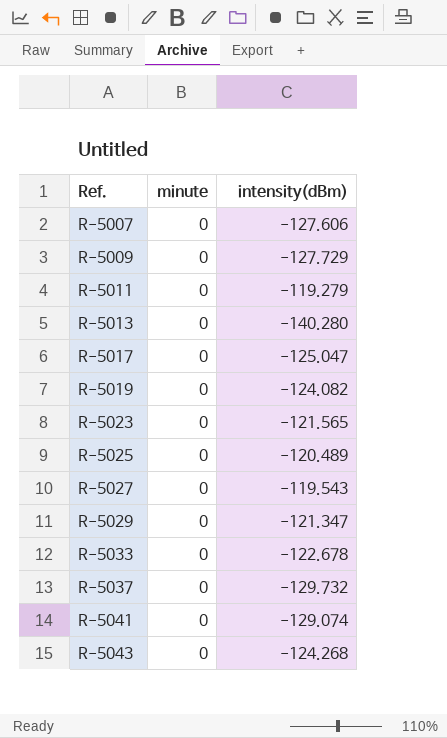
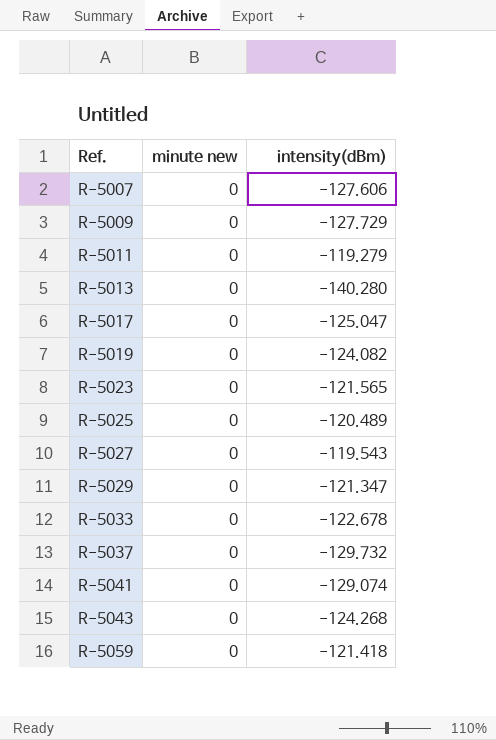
column name: minute -> minute new
row R-5059: none -> 0 | -121.418

